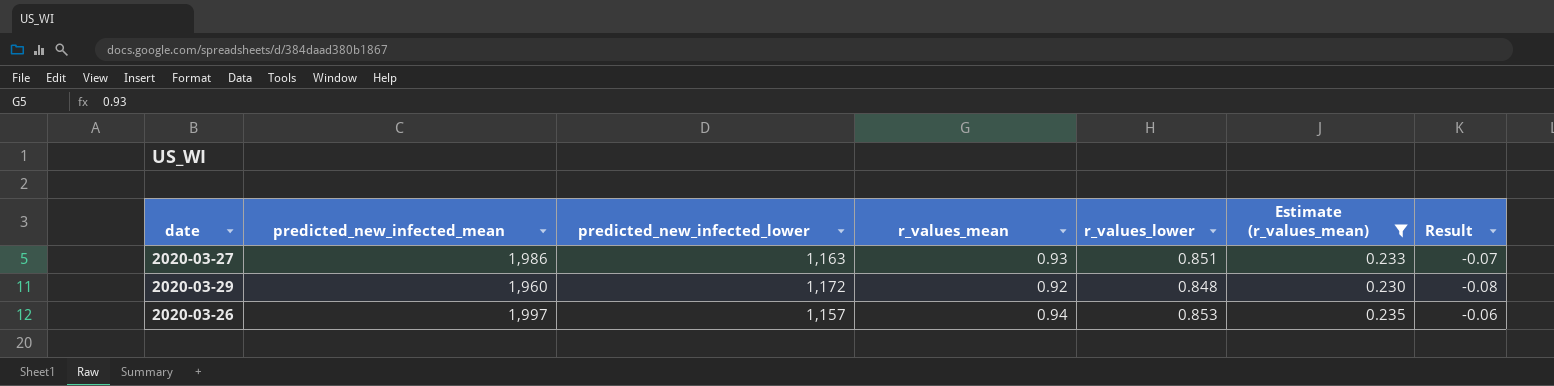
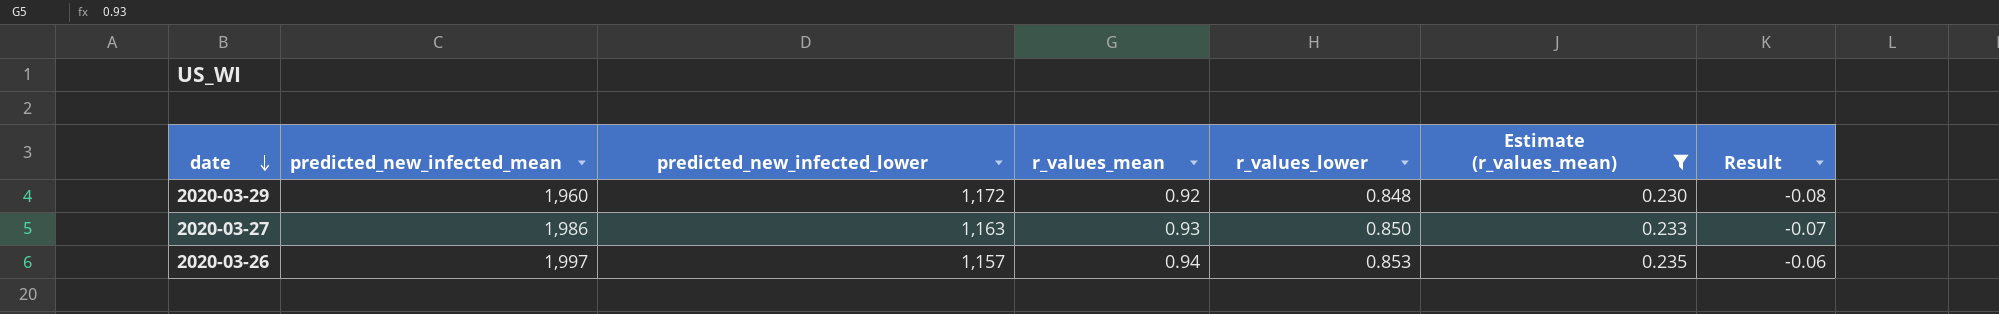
row order: none -> date descending
2020-03-27 | r_values_lower: 0.851 -> 0.850

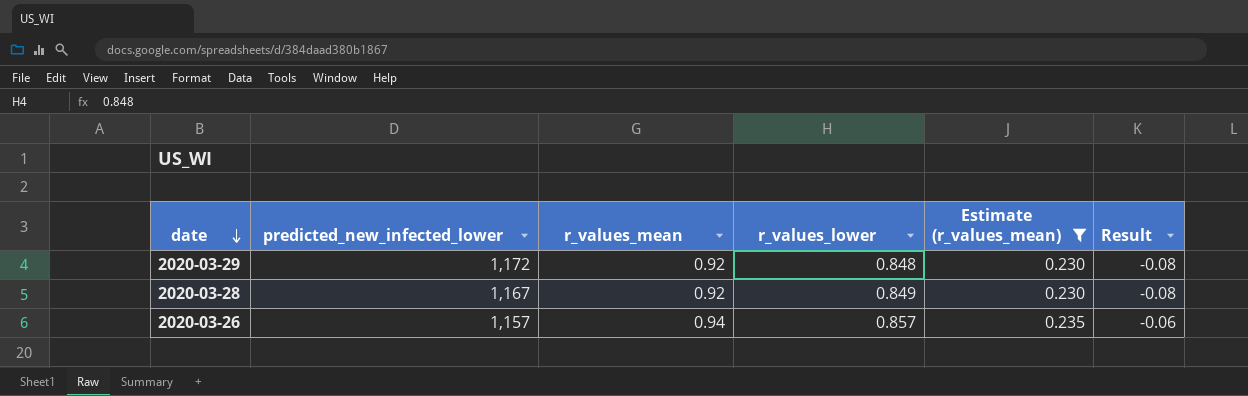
column predicted_new_infected_mean | position: 2 -> none
row 2020-03-27: 1,986 | 1,163 | 0.93 | 0.850 | 0.233 | -0.07 -> none
row 2020-03-28: none -> 1,167 | 0.92 | 0.849 | 0.230 | -0.08
2020-03-26 | r_values_lower: 0.853 -> 0.857

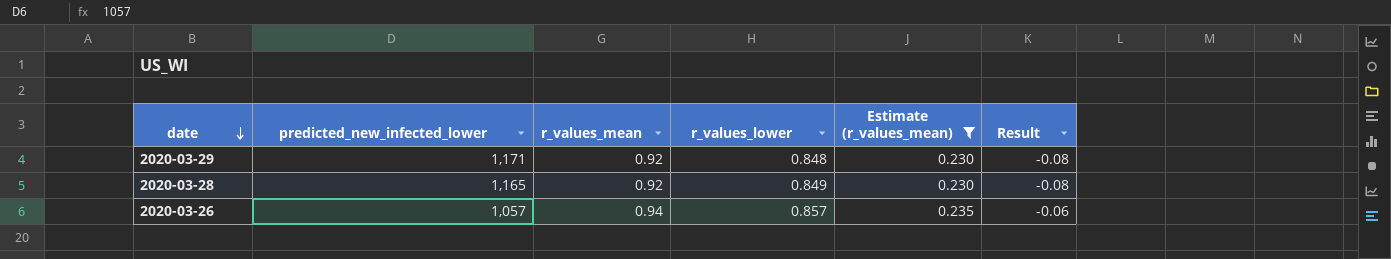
2020-03-29 | predicted_new_infected_lower: 1,172 -> 1,171
2020-03-28 | predicted_new_infected_lower: 1,167 -> 1,165
2020-03-26 | predicted_new_infected_lower: 1,157 -> 1,057

